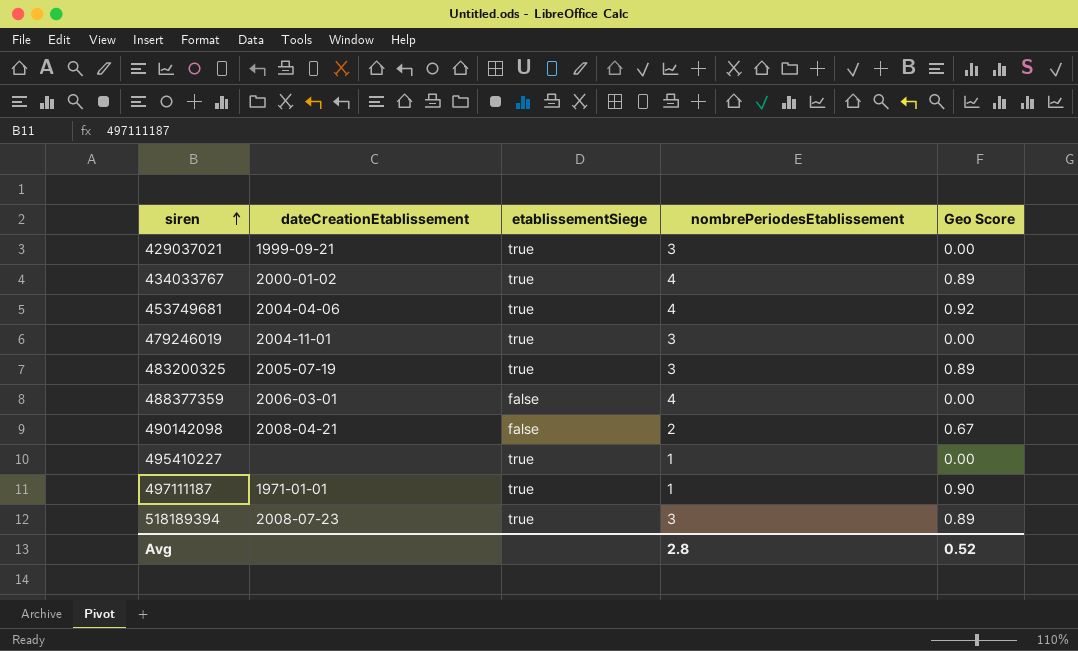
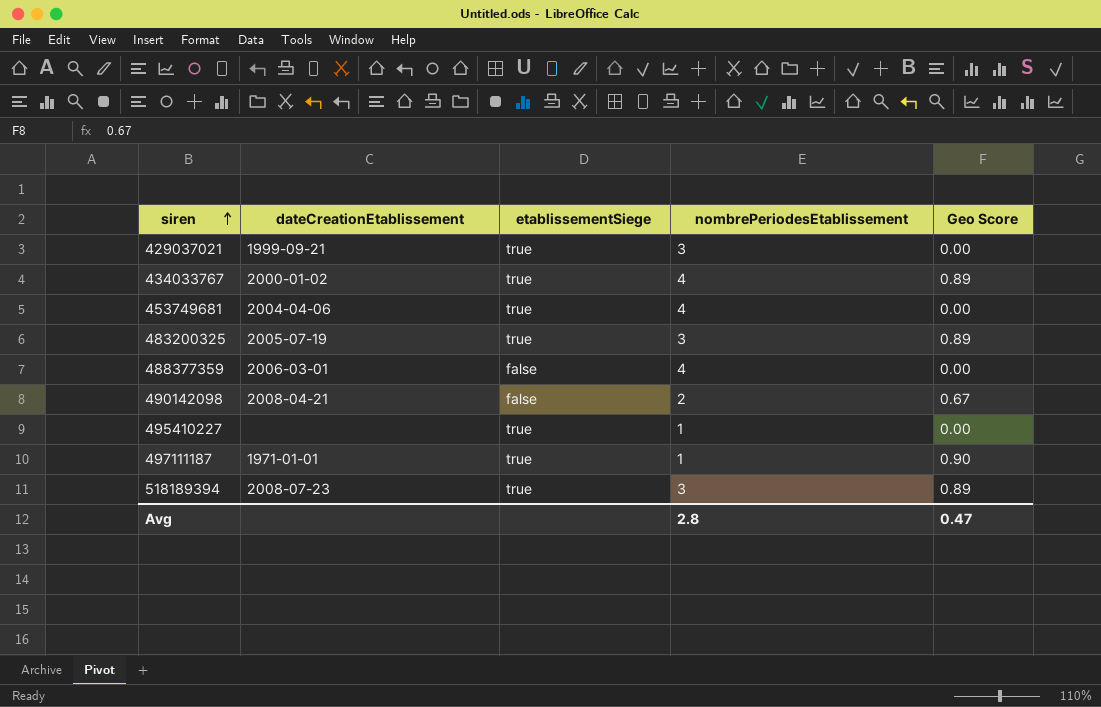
row 479246019: 2004-11-01 | true | 3 | 0.00 -> none
453749681 | Geo Score: 0.92 -> 0.00
Avg | Geo Score: 0.52 -> 0.47

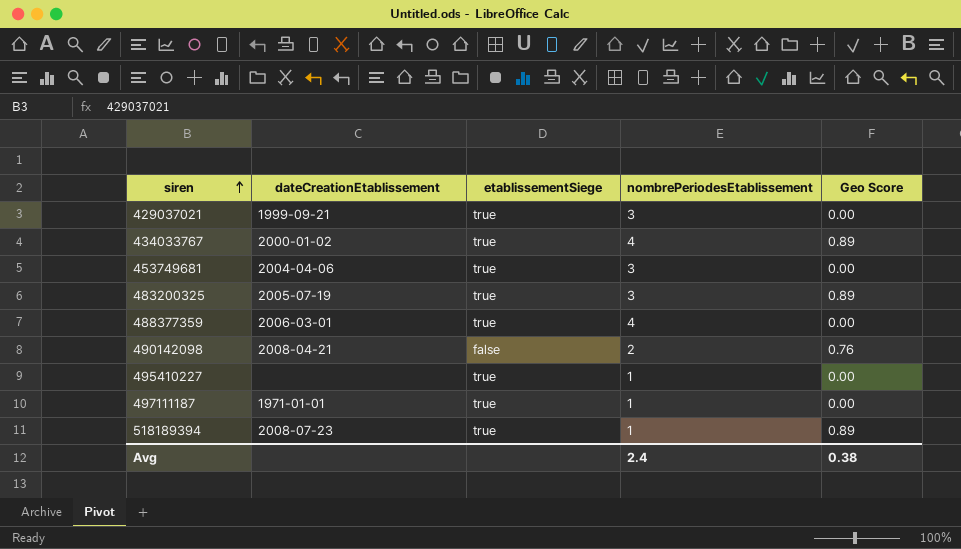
453749681 | nombrePeriodesEtablissement: 4 -> 3
488377359 | etablissementSiege: false -> true
490142098 | Geo Score: 0.67 -> 0.76
497111187 | Geo Score: 0.90 -> 0.00
518189394 | nombrePeriodesEtablissement: 3 -> 1
Avg | nombrePeriodesEtablissement: 2.8 -> 2.4
Avg | Geo Score: 0.47 -> 0.38

